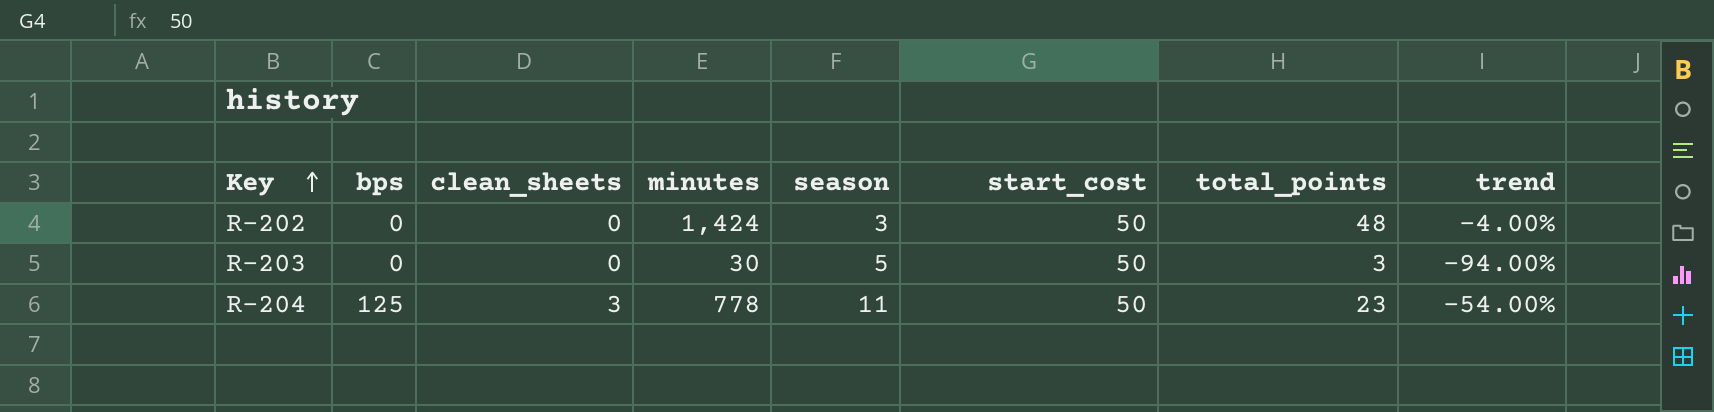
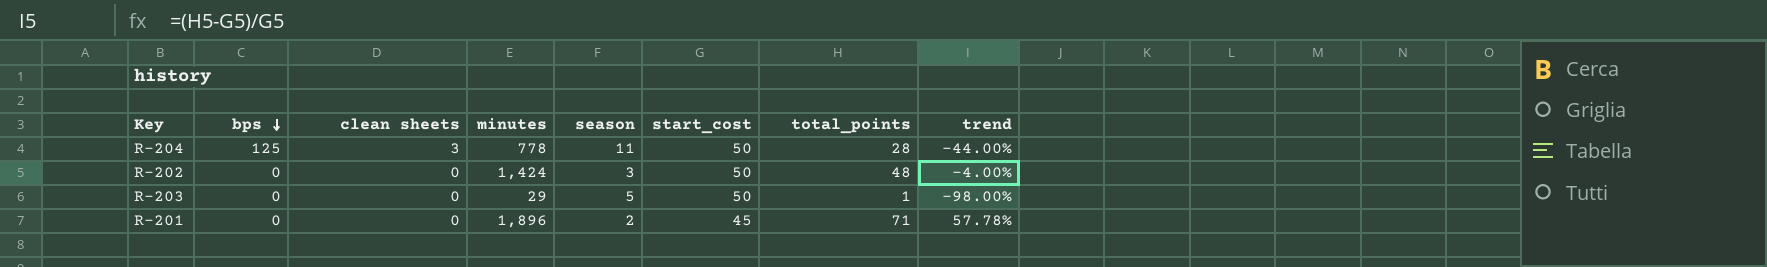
row order: Key ascending -> bps descending
column name: clean_sheets -> clean sheets
R-204 | total_points: 23 -> 28
R-204 | trend: -54.00% -> -44.00%
R-203 | minutes: 30 -> 29
R-203 | total_points: 3 -> 1
R-203 | trend: -94.00% -> -98.00%
row R-201: none -> 0 | 0 | 1,896 | 2 | 45 | 71 | 57.78%

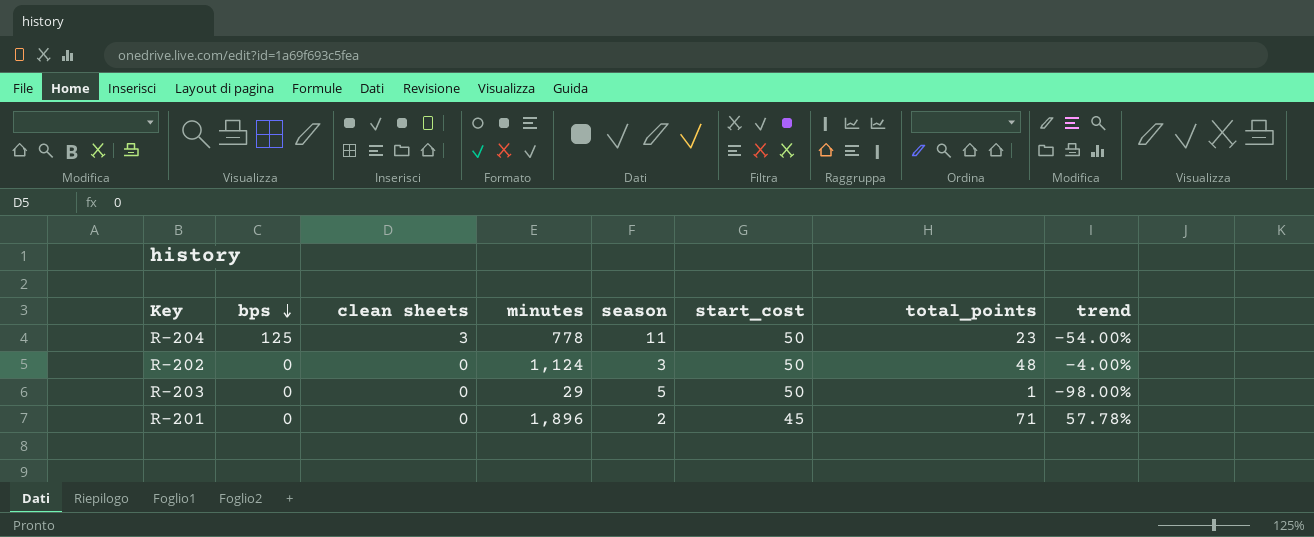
R-204 | total_points: 28 -> 23
R-204 | trend: -44.00% -> -54.00%
R-202 | minutes: 1,424 -> 1,124

